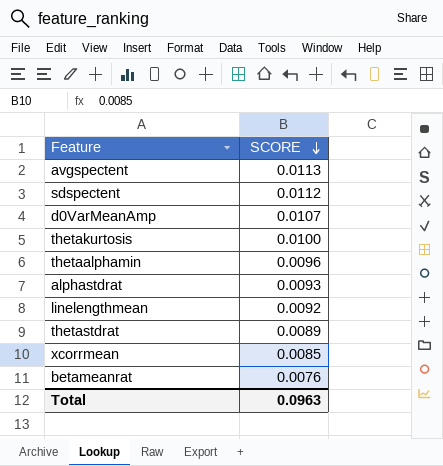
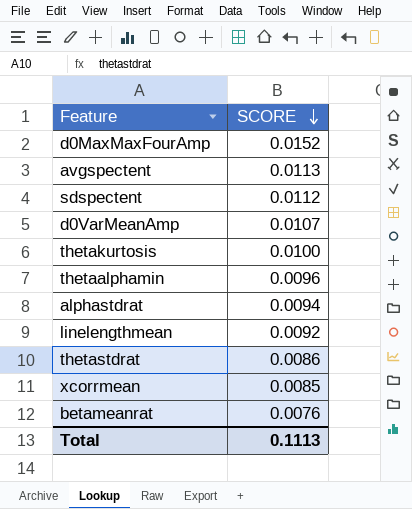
row d0MaxMaxFourAmp: none -> 0.0152
alphastdrat | SCORE: 0.0093 -> 0.0094
thetastdrat | SCORE: 0.0089 -> 0.0086
Total | SCORE: 0.0963 -> 0.1113

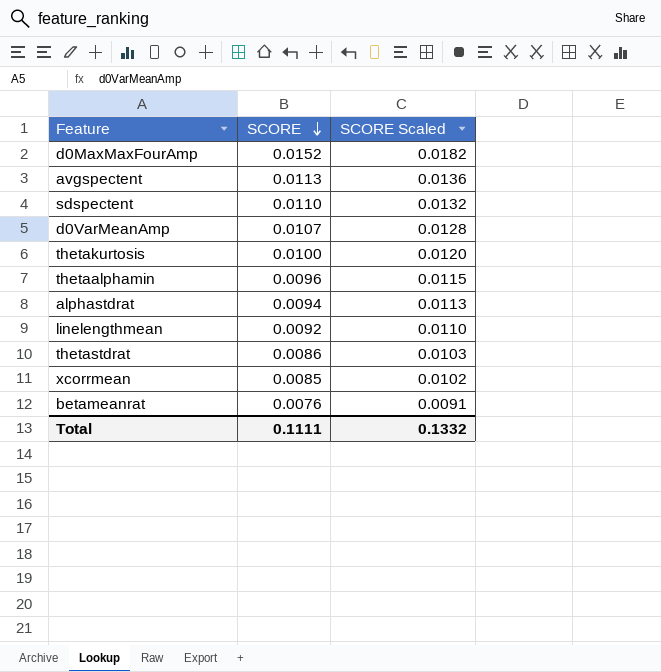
column SCORE Scaled | formula: none -> [SCORE] * 1.2
sdspectent | SCORE: 0.0112 -> 0.0110
Total | SCORE: 0.1113 -> 0.1111

